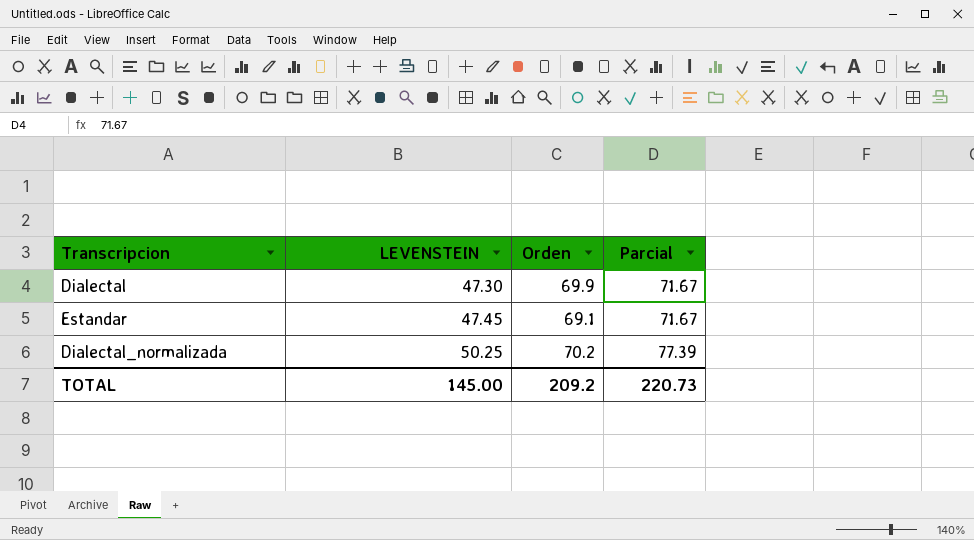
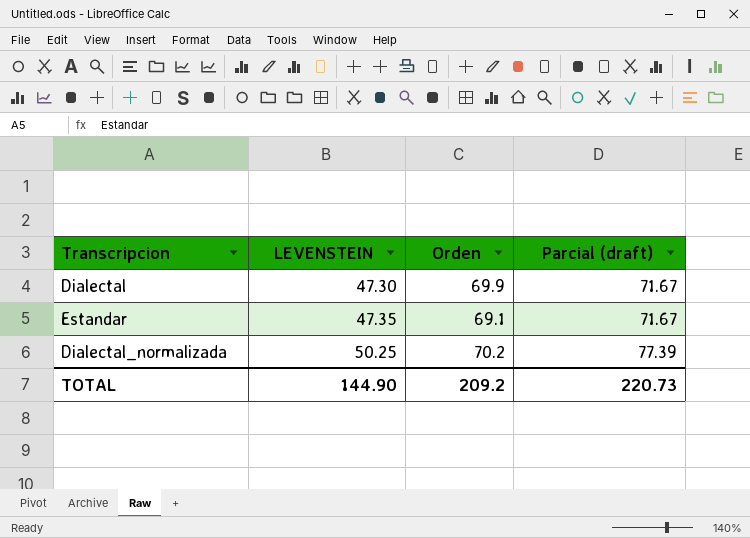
column name: Parcial -> Parcial (draft)
Estandar | LEVENSTEIN: 47.45 -> 47.35
TOTAL | LEVENSTEIN: 145.00 -> 144.90

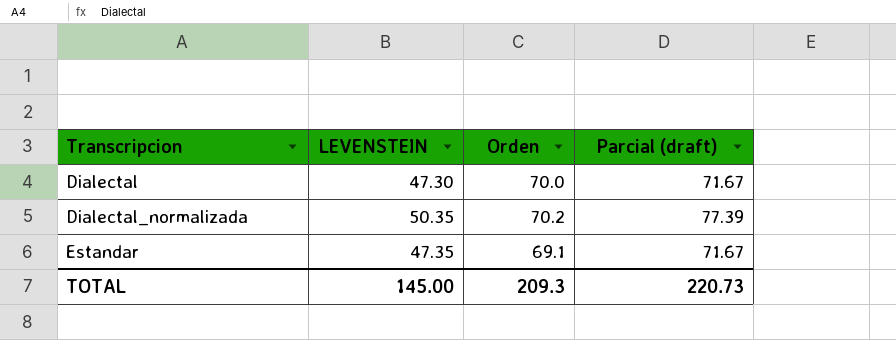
row order: LEVENSTEIN ascending -> Transcripcion ascending
Dialectal | Orden: 69.9 -> 70.0
Dialectal_normalizada | LEVENSTEIN: 50.25 -> 50.35
TOTAL | LEVENSTEIN: 144.90 -> 145.00
TOTAL | Orden: 209.2 -> 209.3

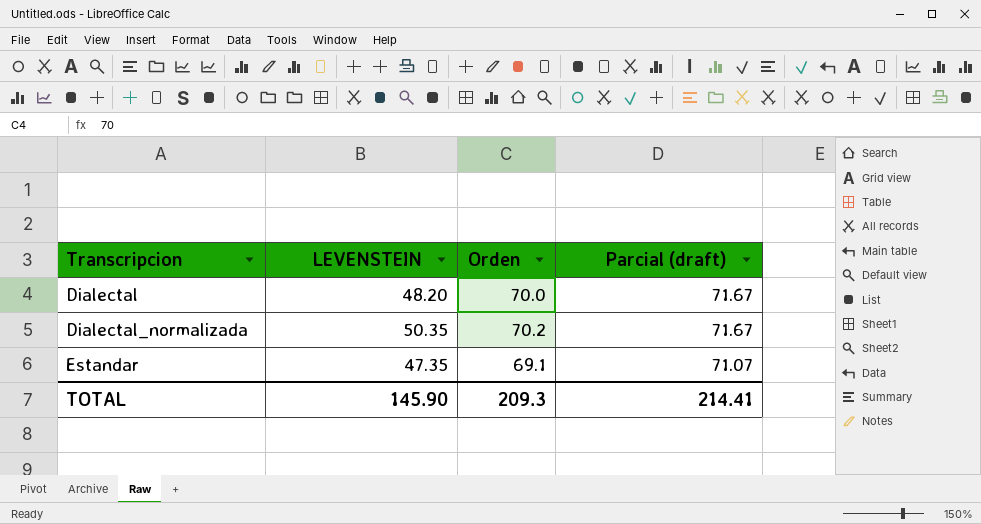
Dialectal | LEVENSTEIN: 47.30 -> 48.20
Dialectal_normalizada | Parcial (draft): 77.39 -> 71.67
Estandar | Parcial (draft): 71.67 -> 71.07
TOTAL | LEVENSTEIN: 145.00 -> 145.90
TOTAL | Parcial (draft): 220.73 -> 214.41

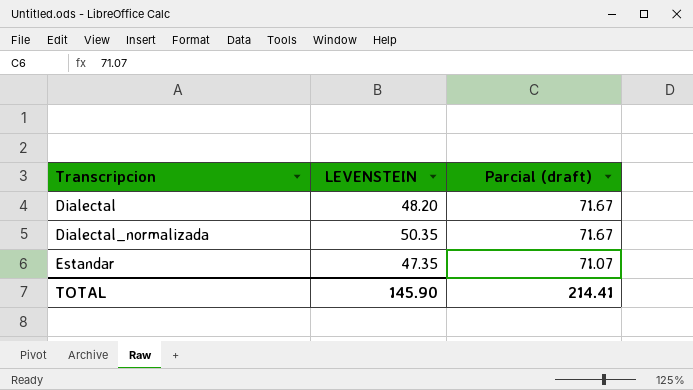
column Orden | position: 3 -> none

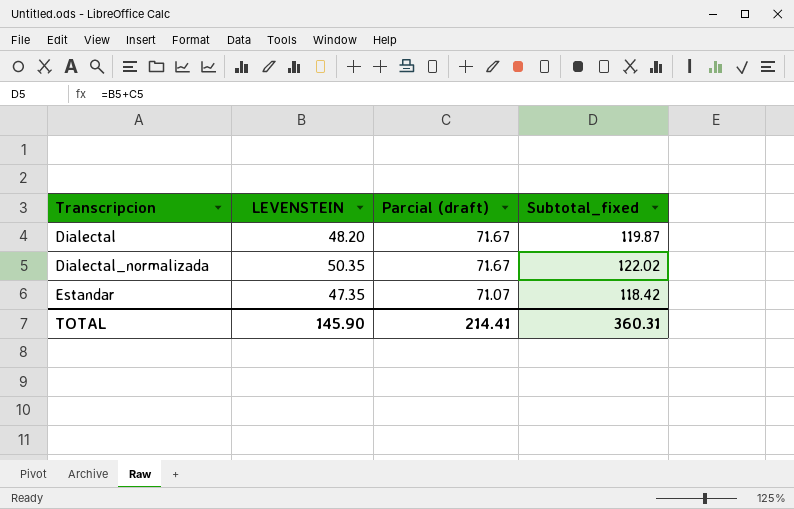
column Subtotal_fixed | formula: none -> [LEVENSTEIN] + [Parcial (draft)]

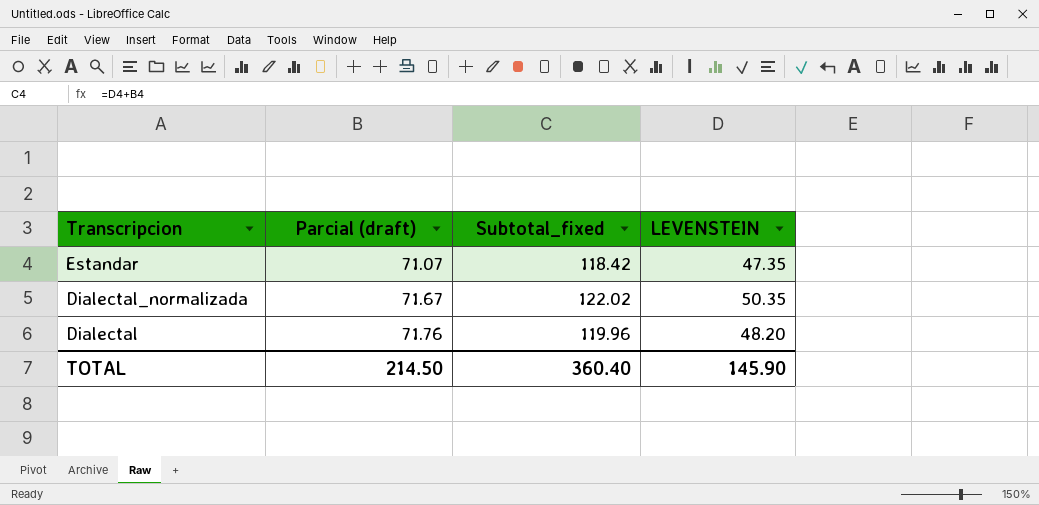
row order: Transcripcion ascending -> Transcripcion descending
column LEVENSTEIN | position: 2 -> 4
Dialectal | Parcial (draft): 71.67 -> 71.76
Dialectal | Subtotal_fixed: 119.87 -> 119.96
TOTAL | Parcial (draft): 214.41 -> 214.50
TOTAL | Subtotal_fixed: 360.31 -> 360.40

